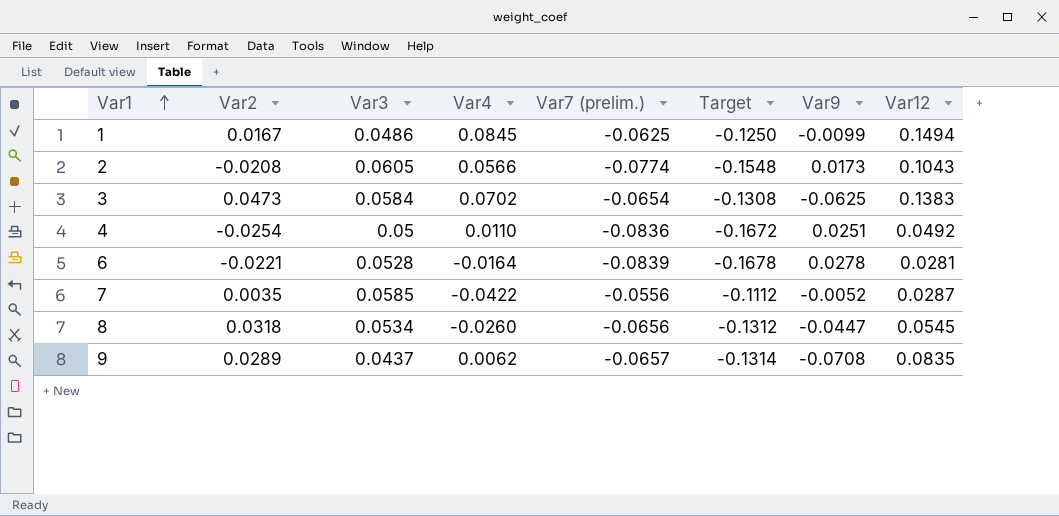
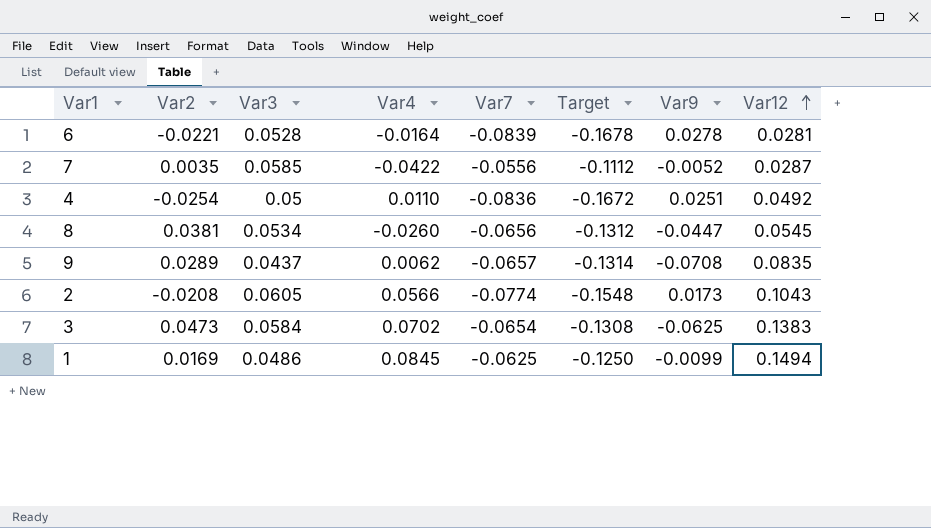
row order: Var1 ascending -> Var12 ascending
column name: Var7 (prelim.) -> Var7
8 | Var2: 0.0318 -> 0.0381
1 | Var2: 0.0167 -> 0.0169

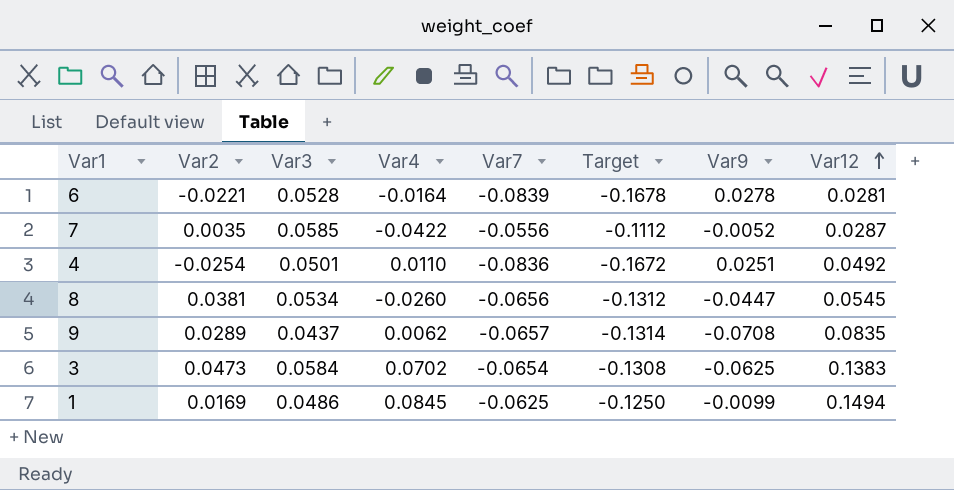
row 2: -0.0208 | 0.0605 | 0.0566 | -0.0774 | -0.1548 | 0.0173 | 0.1043 -> none
4 | Var3: 0.05 -> 0.0501

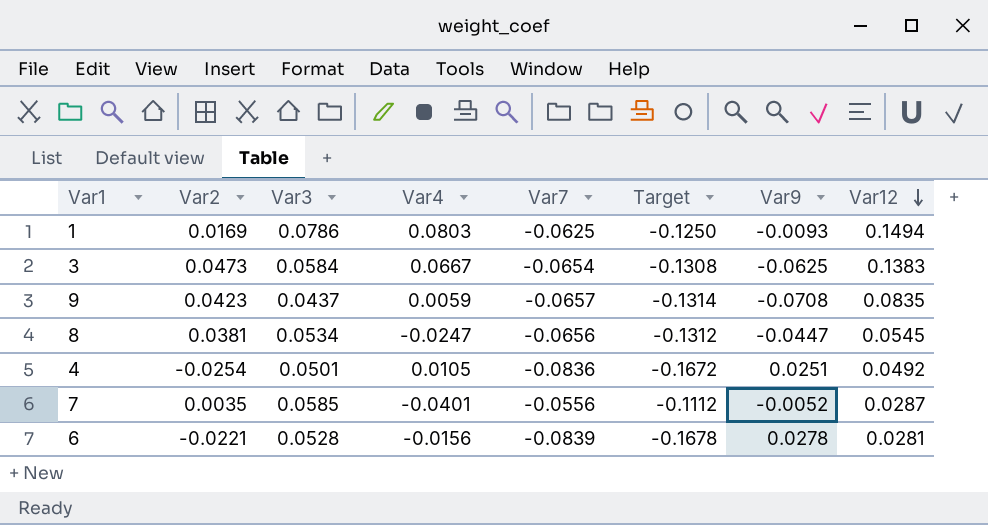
row order: Var12 ascending -> Var12 descending
1 | Var3: 0.0486 -> 0.0786
1 | Var4: 0.0845 -> 0.0803
1 | Var9: -0.0099 -> -0.0093
3 | Var4: 0.0702 -> 0.0667
9 | Var2: 0.0289 -> 0.0423
9 | Var4: 0.0062 -> 0.0059
8 | Var4: -0.0260 -> -0.0247
4 | Var4: 0.0110 -> 0.0105
7 | Var4: -0.0422 -> -0.0401
6 | Var4: -0.0164 -> -0.0156

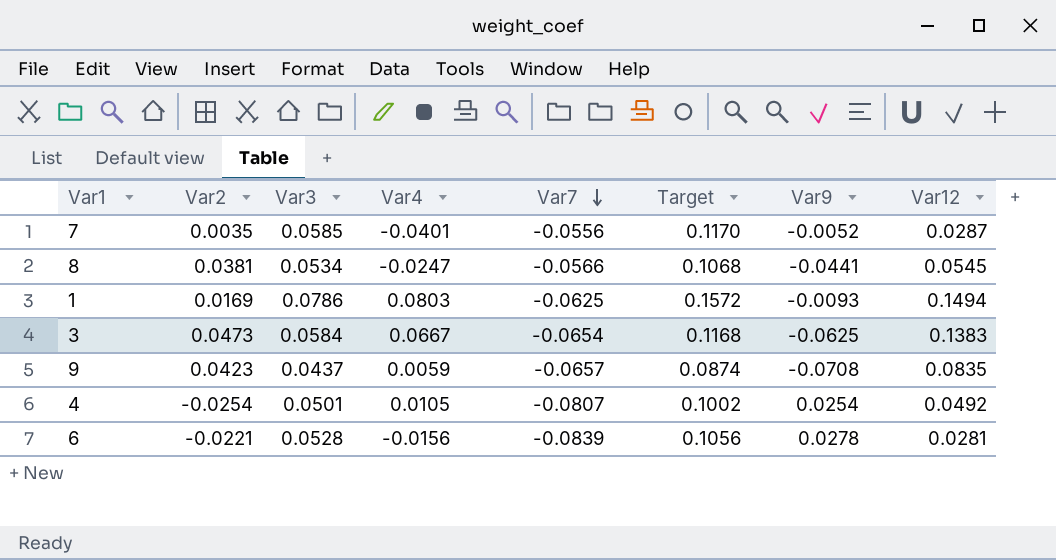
row order: Var12 descending -> Var7 descending
column Target | formula: [Var7] * 2 -> [Var3] * 2
8 | Var7: -0.0656 -> -0.0566
8 | Var9: -0.0447 -> -0.0441
4 | Var7: -0.0836 -> -0.0807
4 | Var9: 0.0251 -> 0.0254

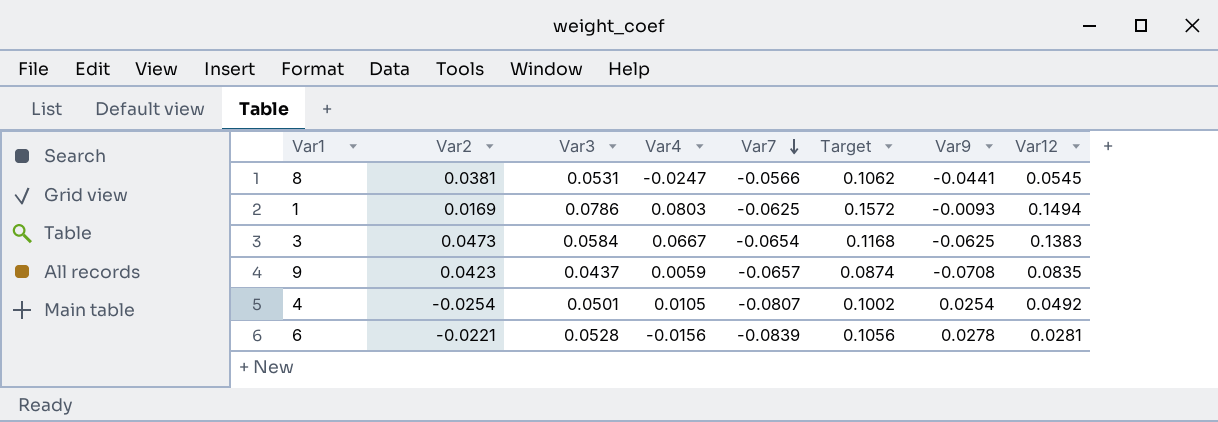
row 7: 0.0035 | 0.0585 | -0.0401 | -0.0556 | 0.1170 | -0.0052 | 0.0287 -> none
8 | Var3: 0.0534 -> 0.0531
8 | Target: 0.1068 -> 0.1062

